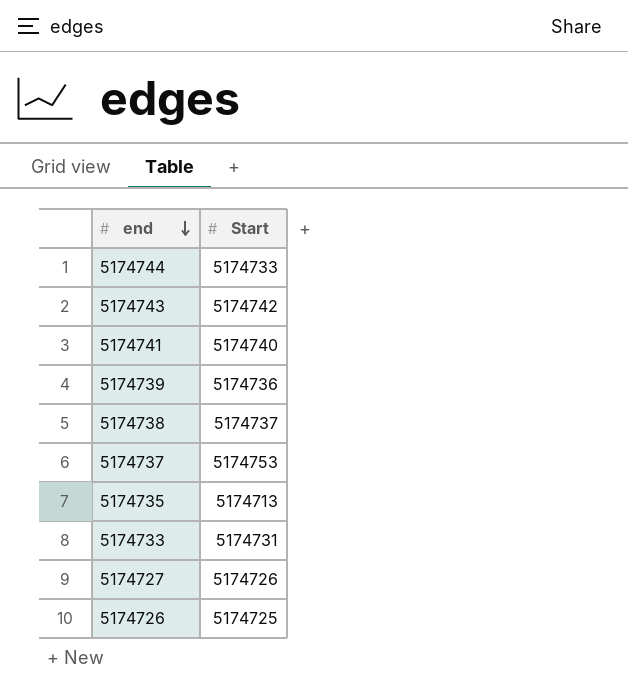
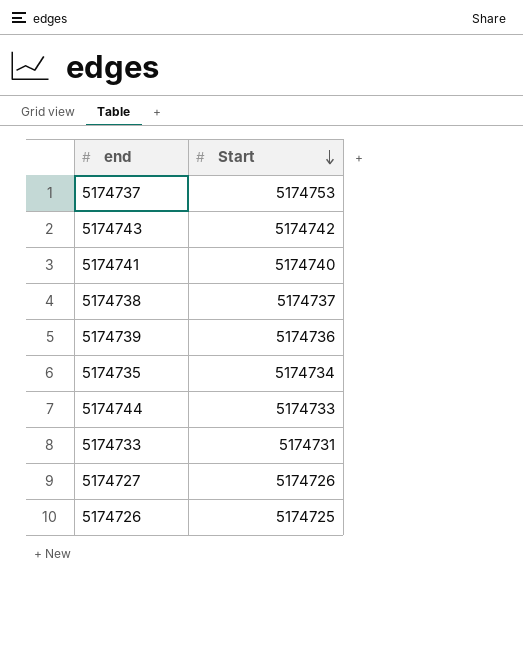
row order: end descending -> Start descending
5174735 | Start: 5174713 -> 5174734

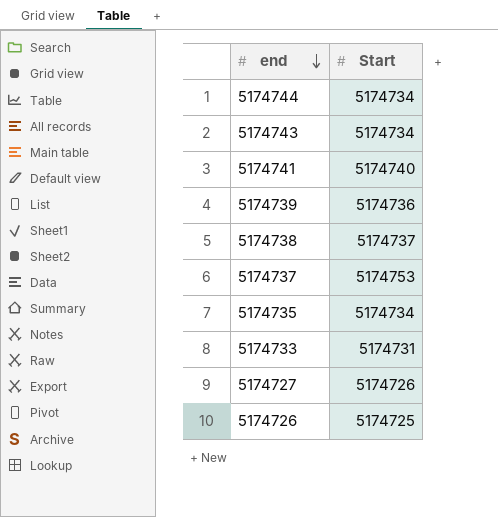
row order: Start descending -> end descending
5174744 | Start: 5174733 -> 5174734
5174743 | Start: 5174742 -> 5174734

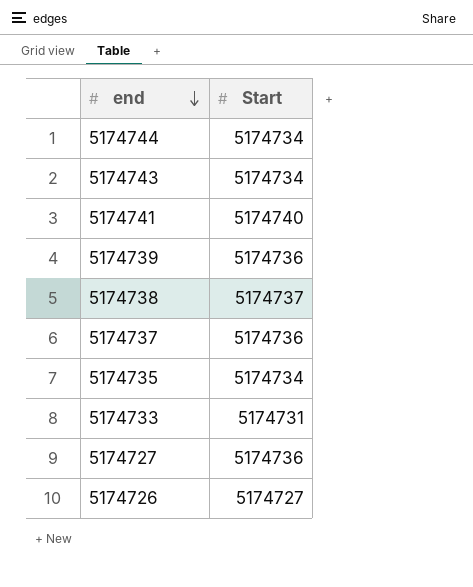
5174737 | Start: 5174753 -> 5174736
5174727 | Start: 5174726 -> 5174736
5174726 | Start: 5174725 -> 5174727

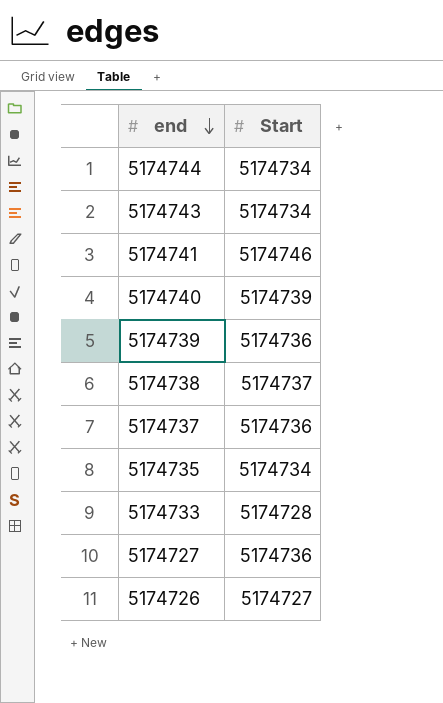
5174741 | Start: 5174740 -> 5174746
row 5174740: none -> 5174739
5174733 | Start: 5174731 -> 5174728

